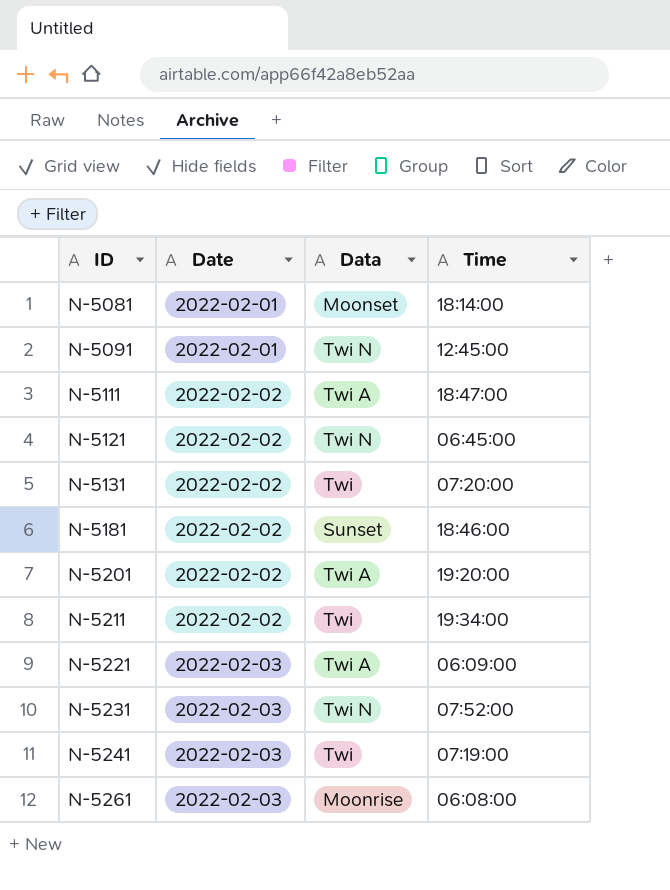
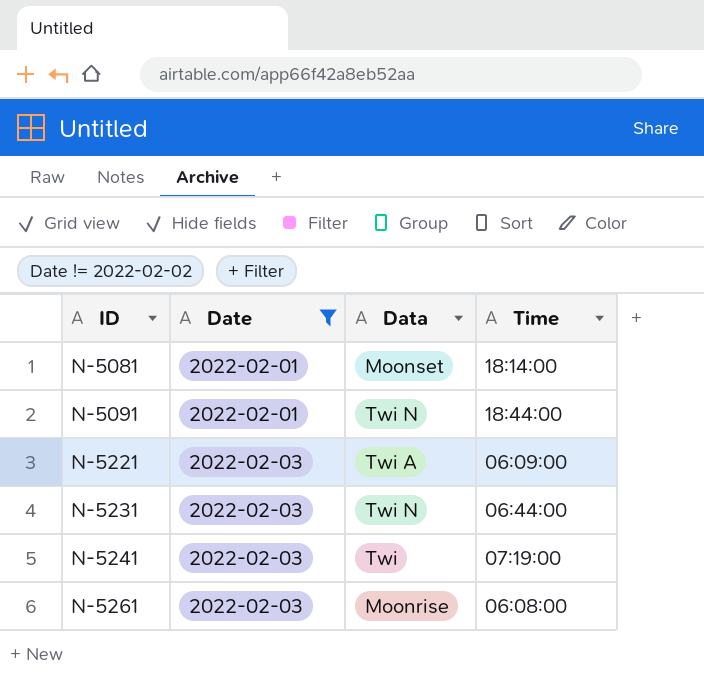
filter: none -> Date != 2022-02-02
N-5091 | Time: 12:45:00 -> 18:44:00
N-5231 | Time: 07:52:00 -> 06:44:00

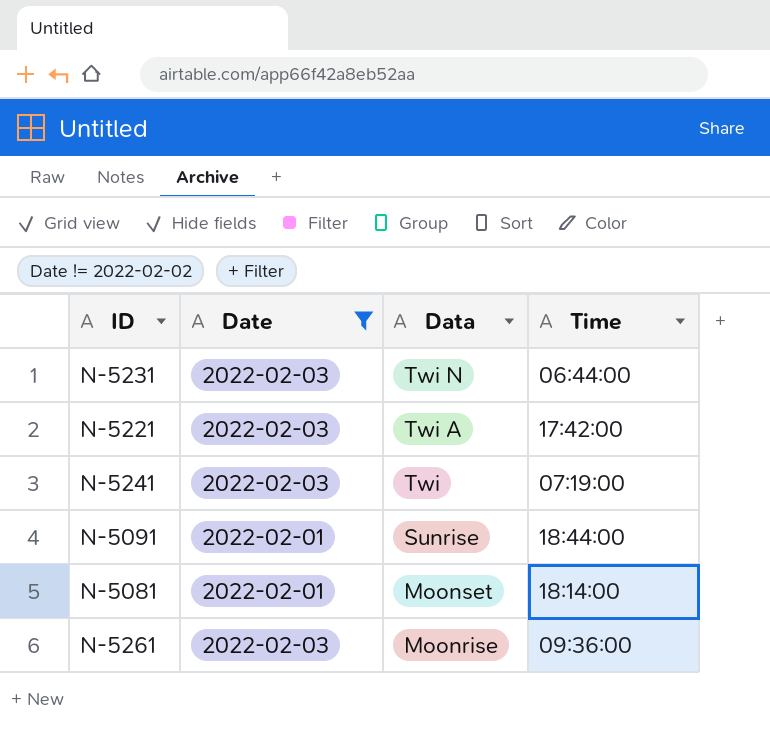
row order: ID ascending -> Data descending
N-5221 | Time: 06:09:00 -> 17:42:00
N-5091 | Data: Twi N -> Sunrise
N-5261 | Time: 06:08:00 -> 09:36:00

